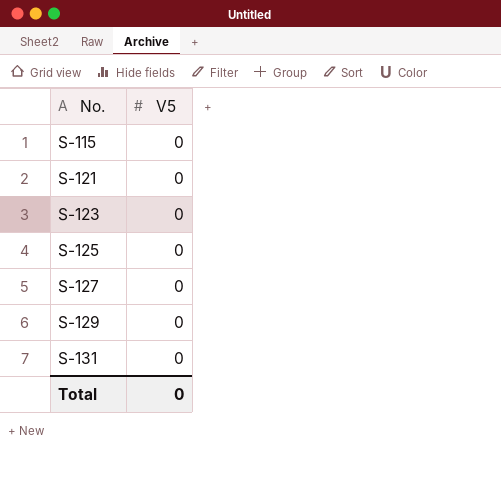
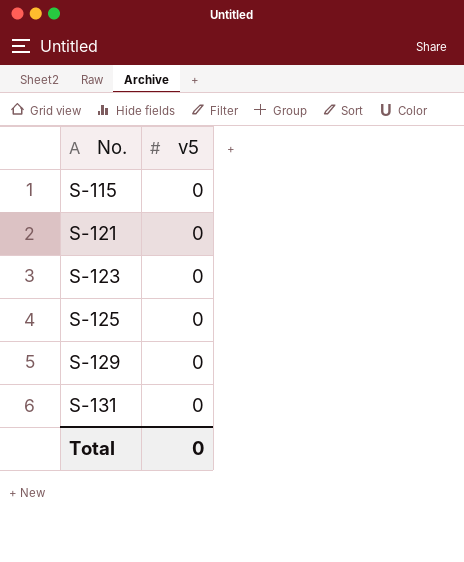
column name: V5 -> v5
row S-127: 0 -> none

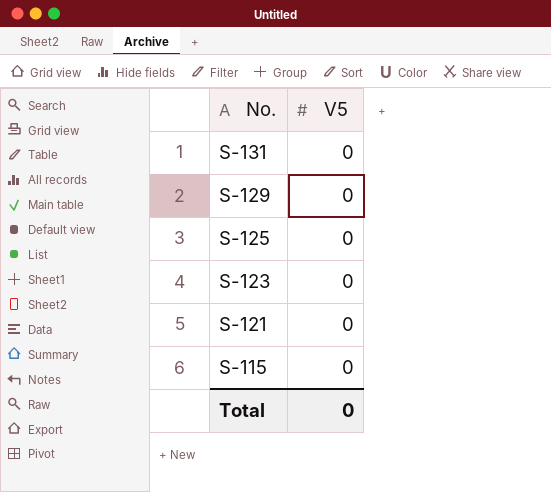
row order: No. ascending -> No. descending
column name: v5 -> V5

